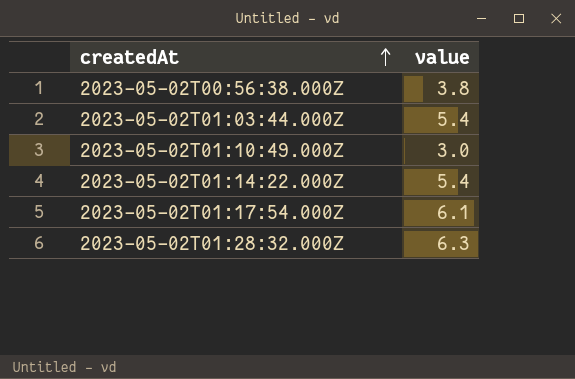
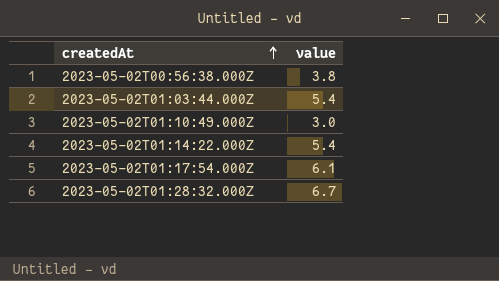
2023-05-02T01:28:32.000Z | value: 6.3 -> 6.7

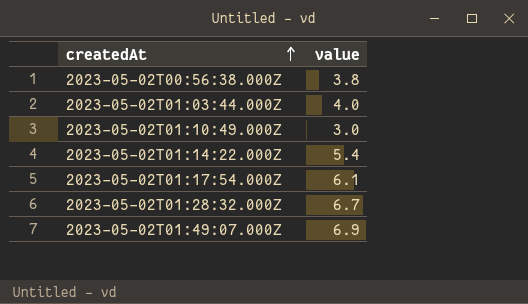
2023-05-02T01:03:44.000Z | value: 5.4 -> 4.0
row 2023-05-02T01:49:07.000Z: none -> 6.9

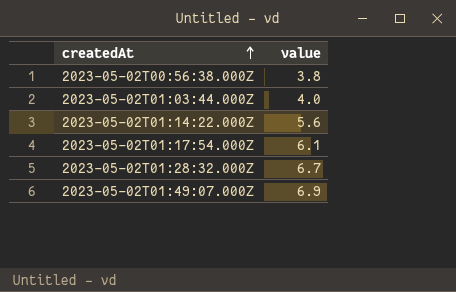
row 2023-05-02T01:10:49.000Z: 3.0 -> none
2023-05-02T01:14:22.000Z | value: 5.4 -> 5.6

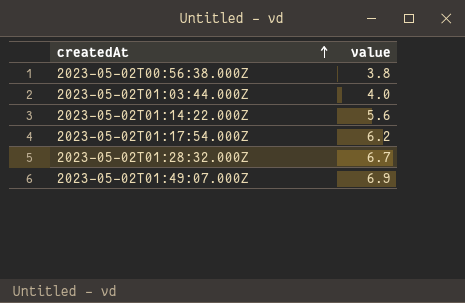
2023-05-02T01:17:54.000Z | value: 6.1 -> 6.2

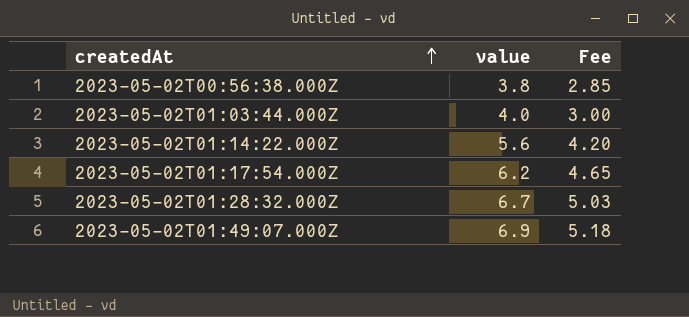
column Fee | formula: none -> [value] * 0.75

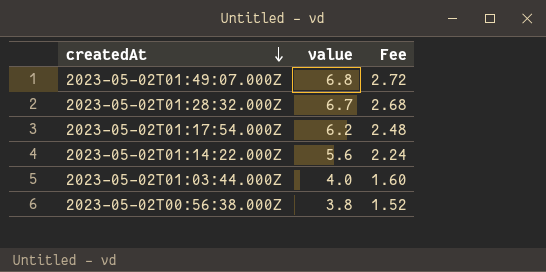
row order: createdAt ascending -> createdAt descending
column Fee | formula: [value] * 0.75 -> [value] * 0.4
2023-05-02T01:49:07.000Z | value: 6.9 -> 6.8

